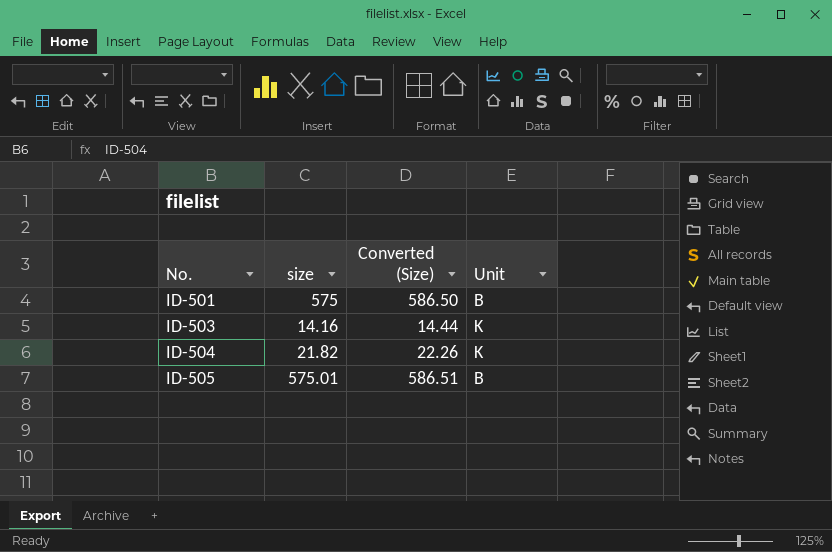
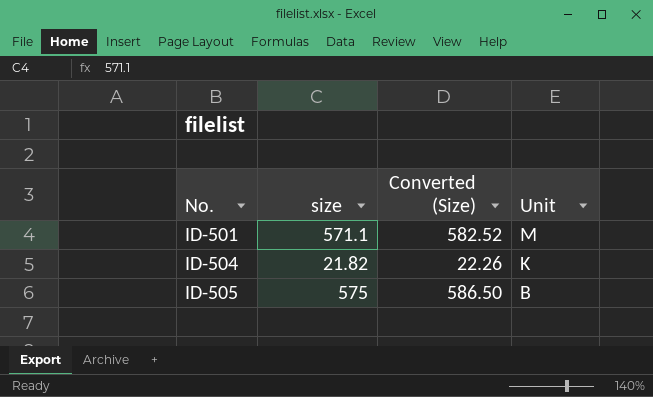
row ID-503: 14.16 | 14.44 | K -> none
ID-501 | size: 575 -> 571.1
ID-501 | Converted (Size): 586.50 -> 582.52
ID-501 | Unit: B -> M
ID-505 | size: 575.01 -> 575
ID-505 | Converted (Size): 586.51 -> 586.50

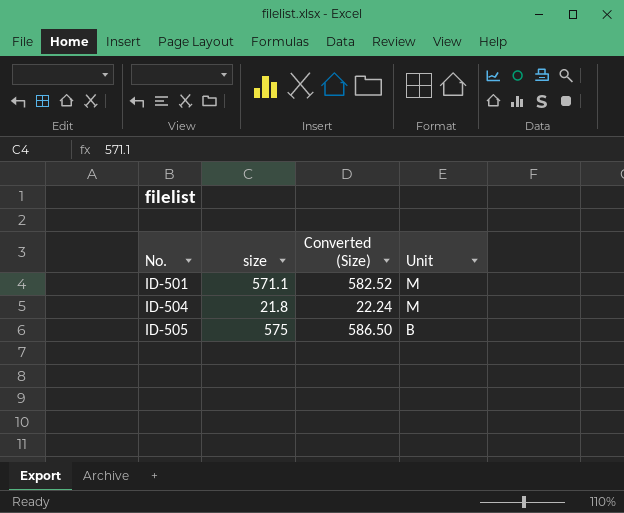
ID-504 | size: 21.82 -> 21.8
ID-504 | Converted (Size): 22.26 -> 22.24
ID-504 | Unit: K -> M

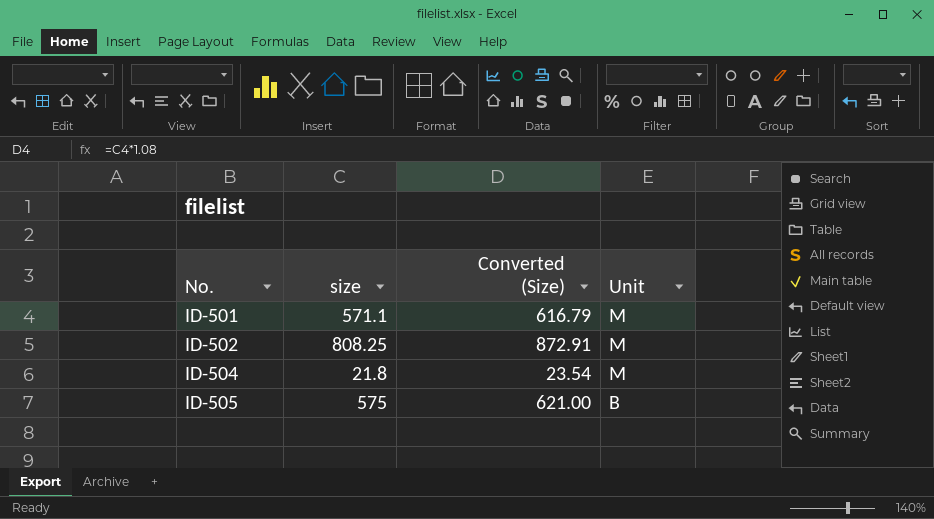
column Converted (Size) | formula: [size] * 1.02 -> [size] * 1.08
row ID-502: none -> 808.25 | 872.91 | M

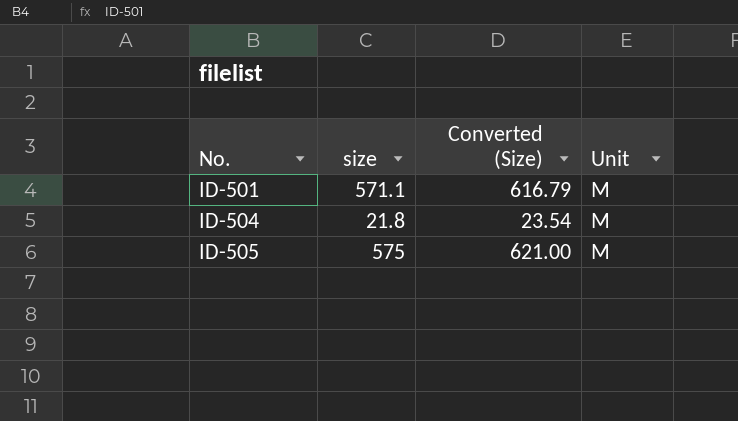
row ID-502: 808.25 | 872.91 | M -> none
ID-505 | Unit: B -> M

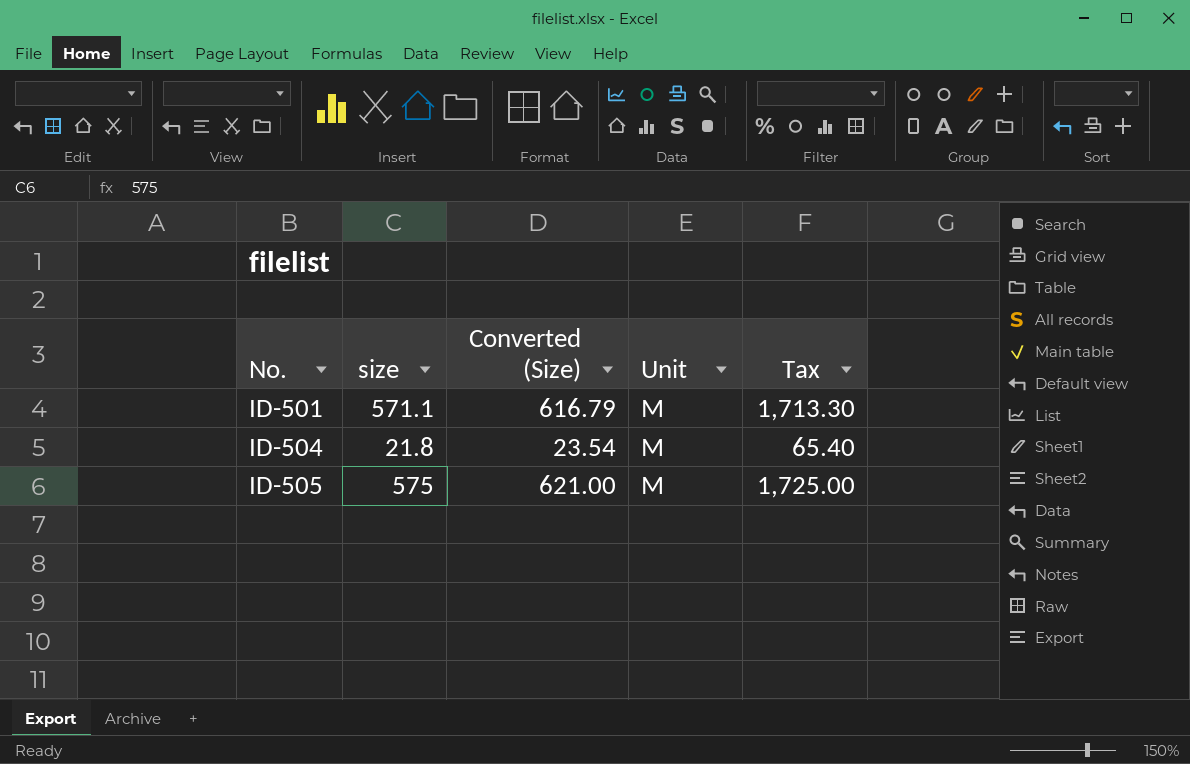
column Tax | formula: none -> [size] * 3

